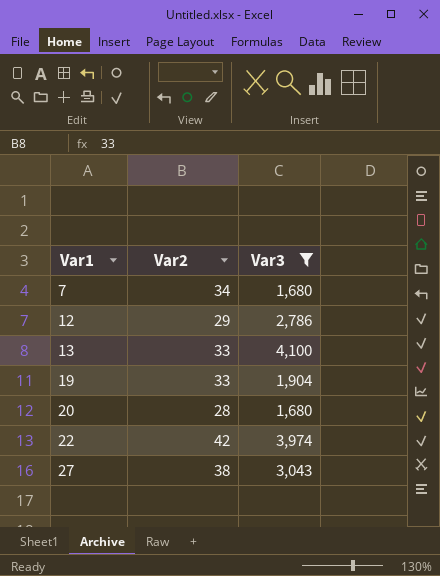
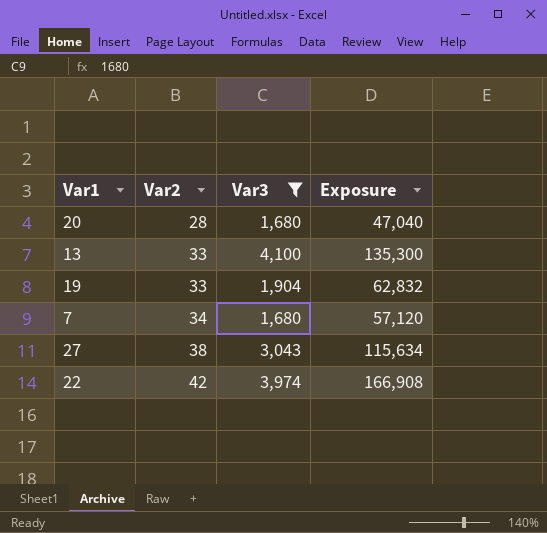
row order: Var1 ascending -> Var2 ascending
column Exposure | formula: none -> [Var2] * [Var3]
row 12: 29 | 2,786 -> none

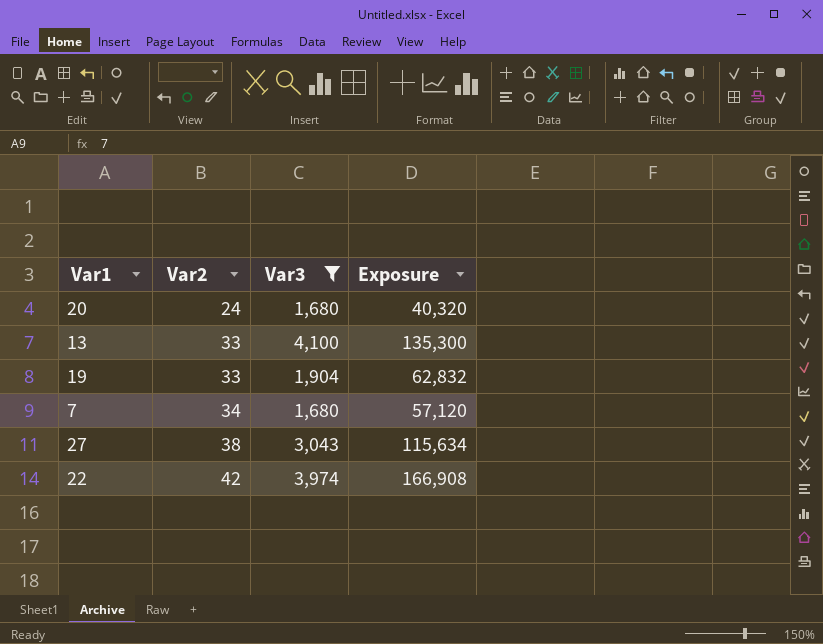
20 | Var2: 28 -> 24
20 | Exposure: 47,040 -> 40,320

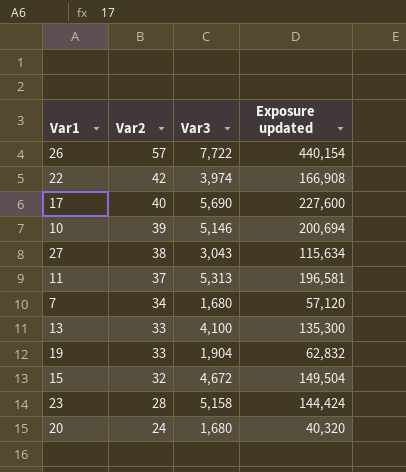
filter: Var3 <= 4,100 -> none
row order: Var2 ascending -> Var2 descending
column name: Exposure -> Exposure updated

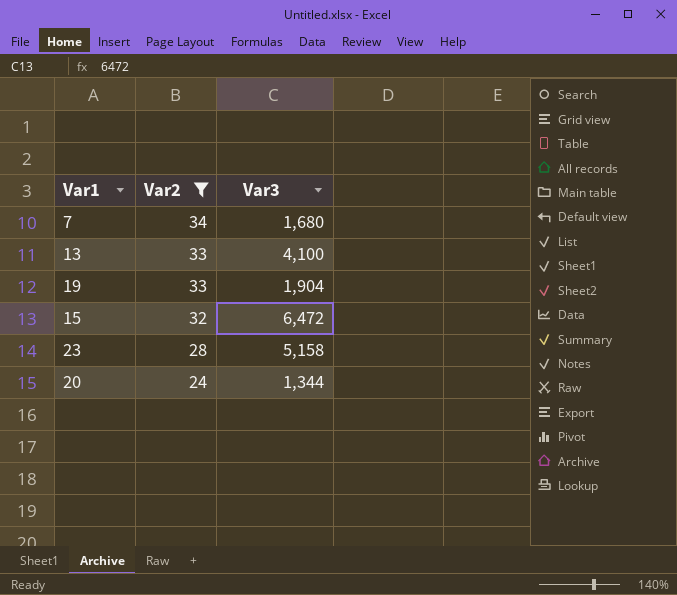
filter: none -> Var2 <= 34
column Exposure updated | formula: [Var2] * [Var3] -> none
15 | Var3: 4,672 -> 6,472
20 | Var3: 1,680 -> 1,344

